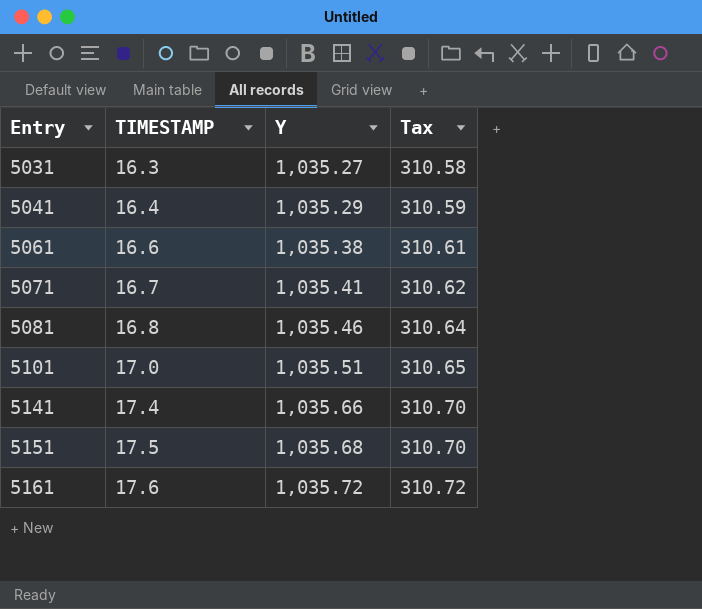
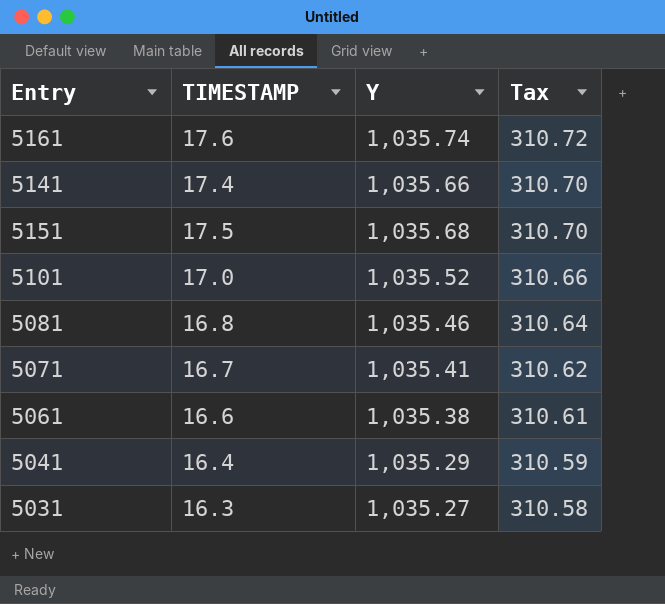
row order: Entry ascending -> Tax descending
5161 | Y: 1,035.72 -> 1,035.74
5101 | Y: 1,035.51 -> 1,035.52
5101 | Tax: 310.65 -> 310.66

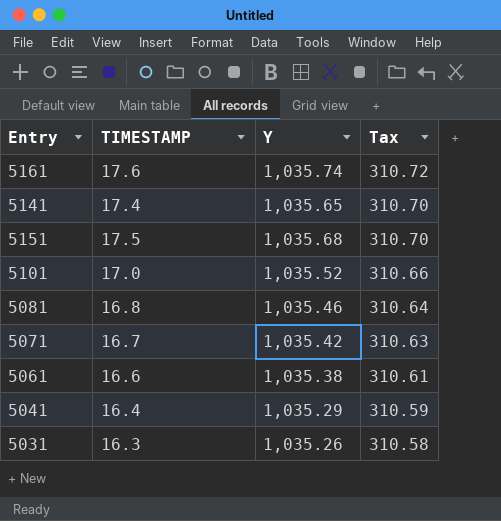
5141 | Y: 1,035.66 -> 1,035.65
5071 | Y: 1,035.41 -> 1,035.42
5071 | Tax: 310.62 -> 310.63
5031 | Y: 1,035.27 -> 1,035.26

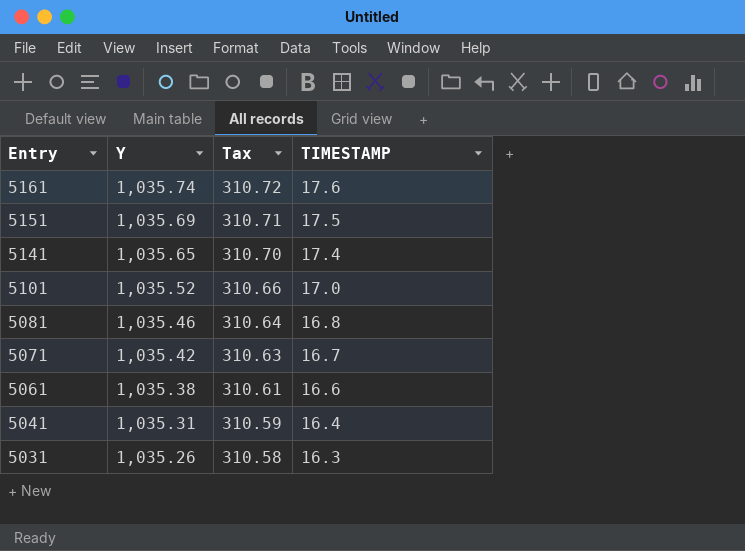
row order: Tax descending -> Entry descending
column TIMESTAMP | position: 2 -> 4
5151 | Y: 1,035.68 -> 1,035.69
5151 | Tax: 310.70 -> 310.71
5041 | Y: 1,035.29 -> 1,035.31

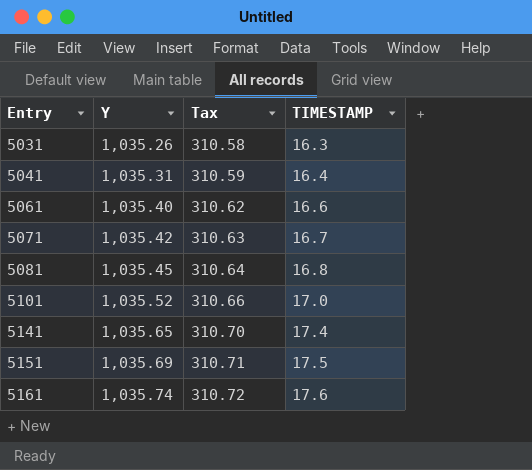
row order: Entry descending -> Entry ascending
5061 | Y: 1,035.38 -> 1,035.40
5061 | Tax: 310.61 -> 310.62
5081 | Y: 1,035.46 -> 1,035.45

